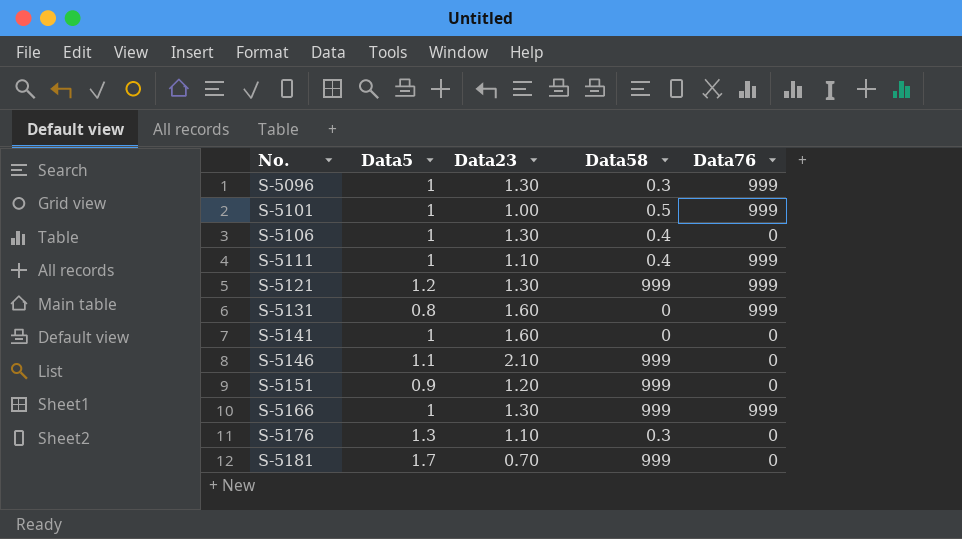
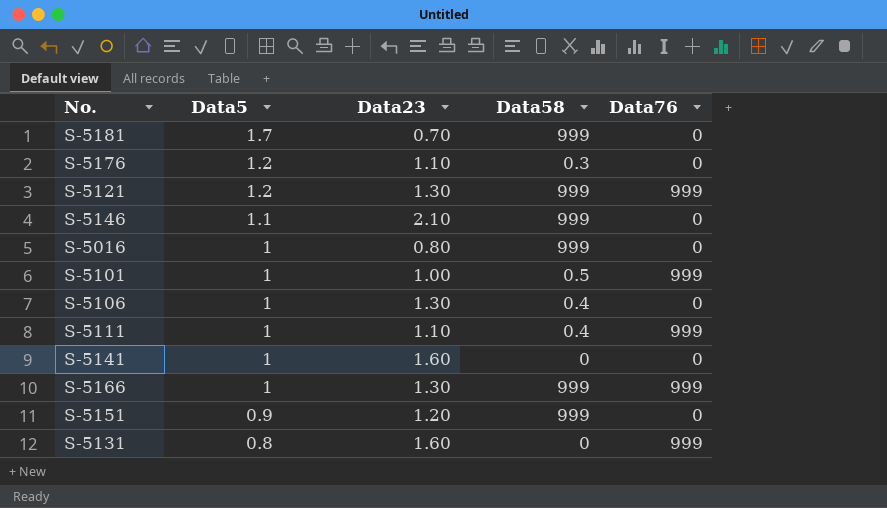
row order: No. ascending -> Data5 descending
row S-5096: 1 | 1.30 | 0.3 | 999 -> none
S-5176 | Data5: 1.3 -> 1.2
row S-5016: none -> 1 | 0.80 | 999 | 0

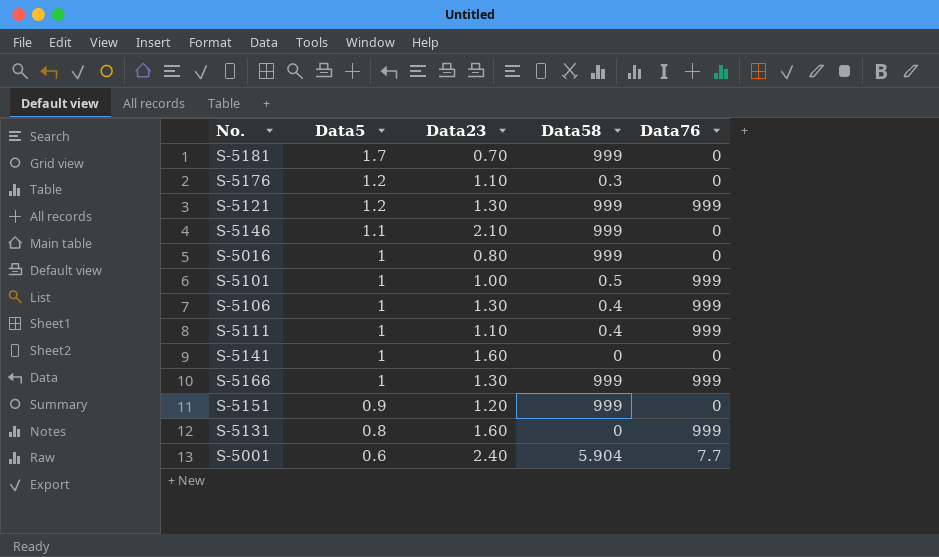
S-5106 | Data76: 0 -> 999
row S-5001: none -> 0.6 | 2.40 | 5.904 | 7.7

